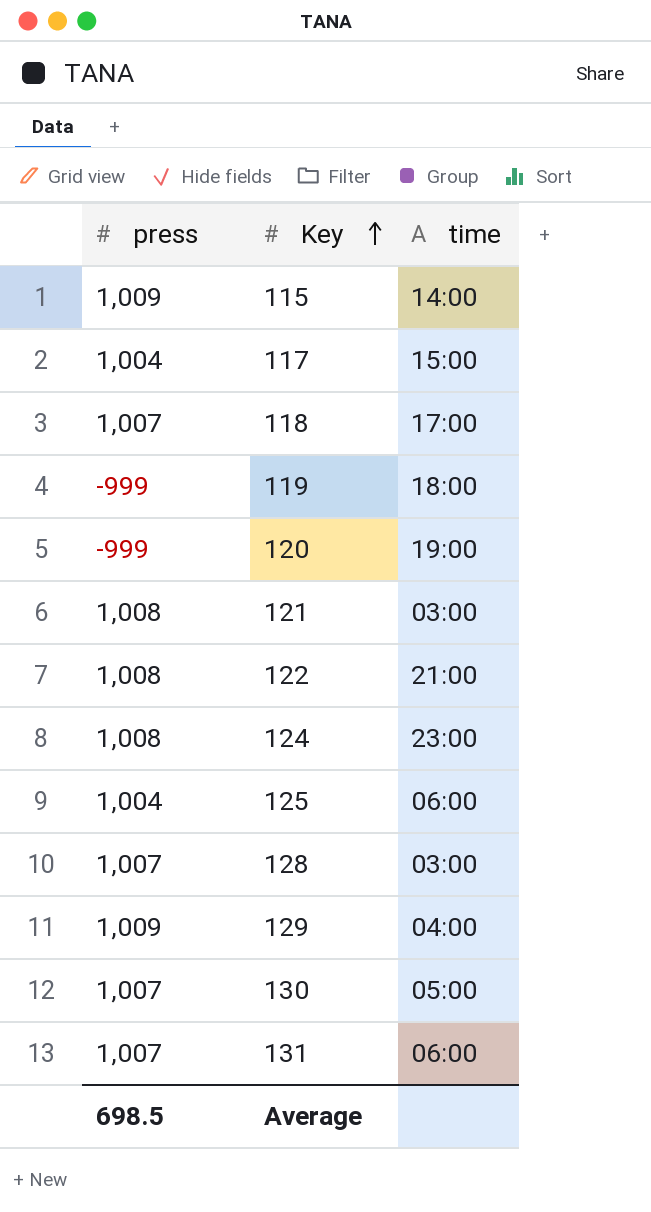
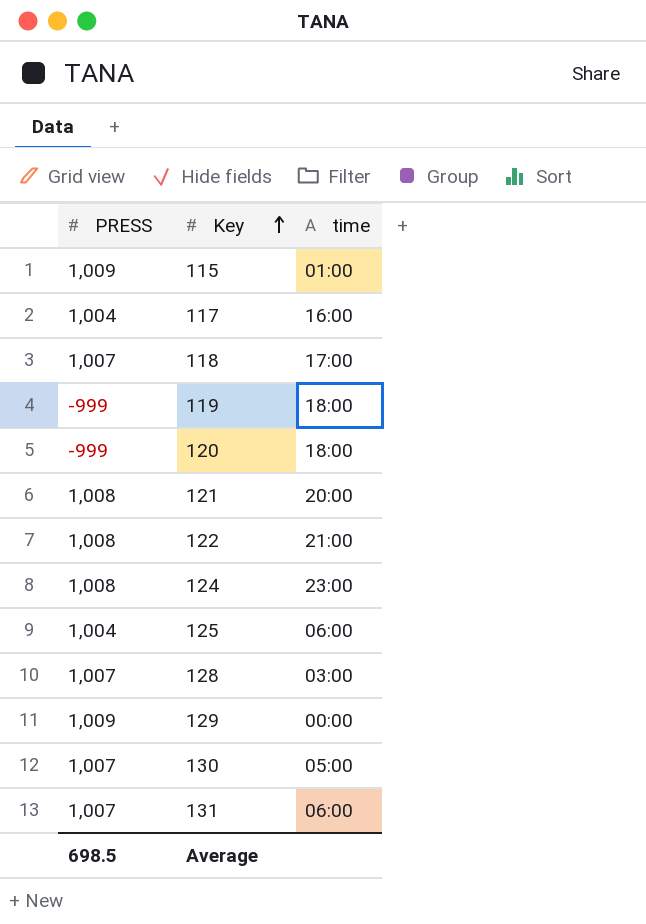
column name: press -> PRESS
115 | time: 14:00 -> 01:00
117 | time: 15:00 -> 16:00
120 | time: 19:00 -> 18:00
121 | time: 03:00 -> 20:00
129 | time: 04:00 -> 00:00

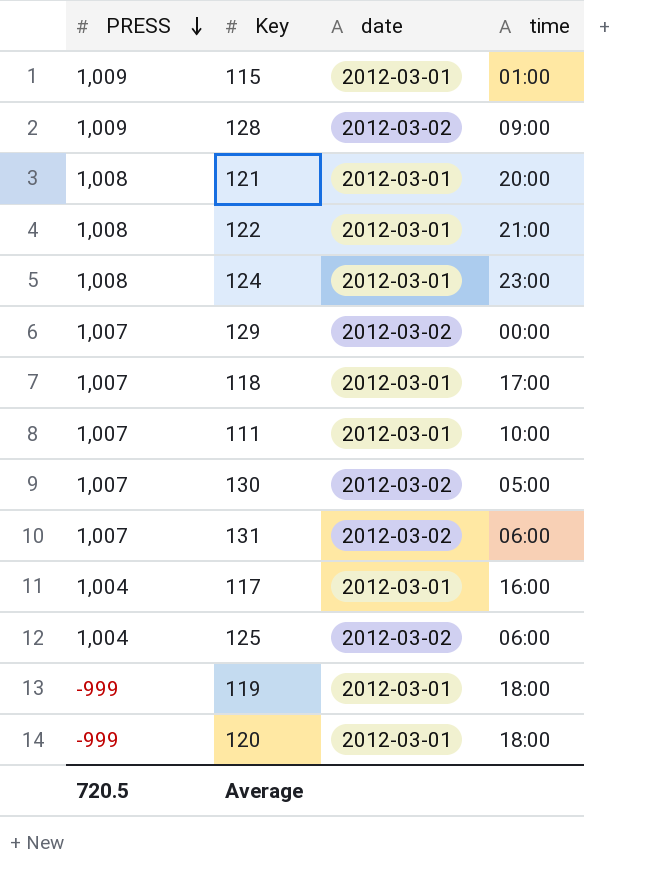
row order: Key ascending -> PRESS descending
column date | position: none -> 3
128 | PRESS: 1,007 -> 1,009
128 | time: 03:00 -> 09:00
129 | PRESS: 1,009 -> 1,007
row 111: none -> 1,007 | 2012-03-01 | 10:00
Average | PRESS: 698.5 -> 720.5

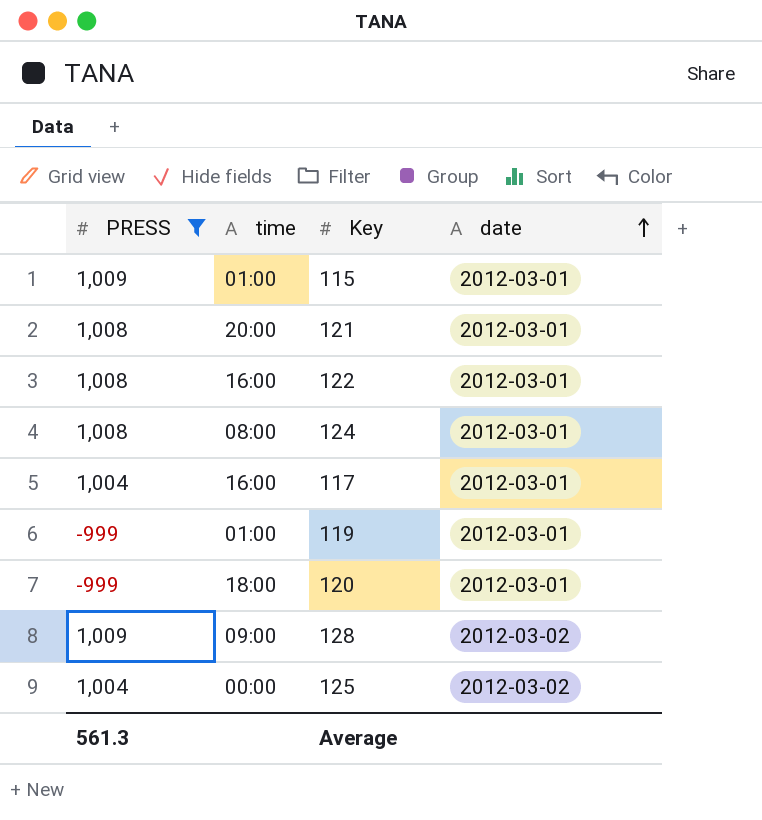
filter: none -> PRESS != 1,007
row order: PRESS descending -> date ascending
column time | position: 4 -> 2
122 | time: 21:00 -> 16:00
124 | time: 23:00 -> 08:00
119 | time: 18:00 -> 01:00
125 | time: 06:00 -> 00:00
Average | PRESS: 720.5 -> 561.3

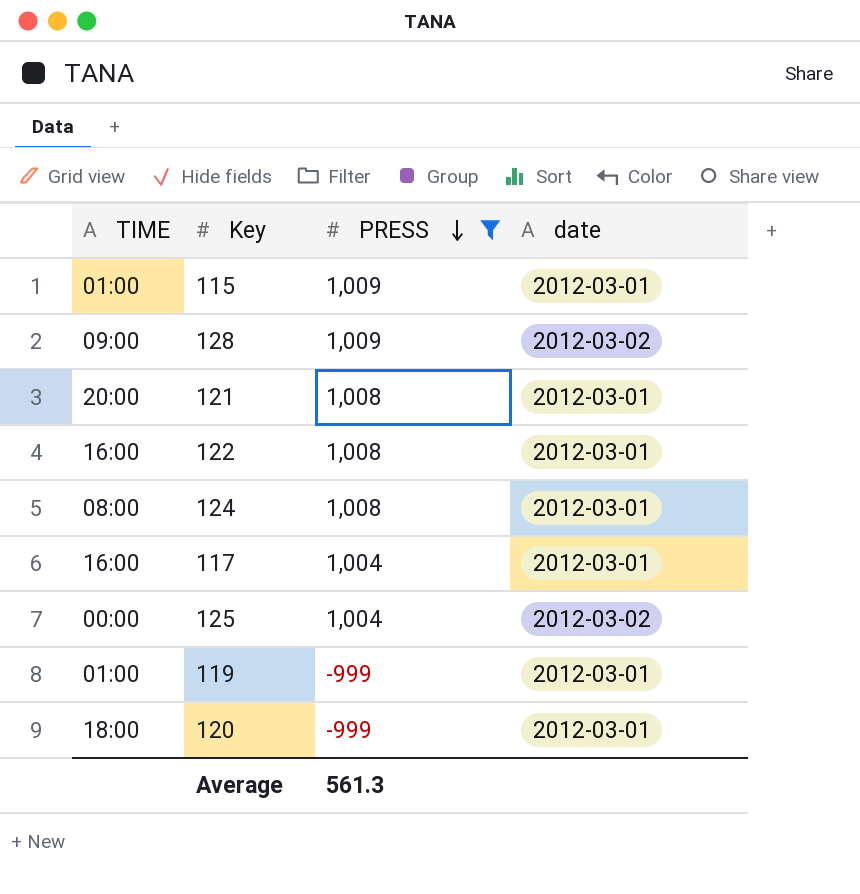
row order: date ascending -> PRESS descending
column name: time -> TIME
column PRESS | position: 1 -> 3

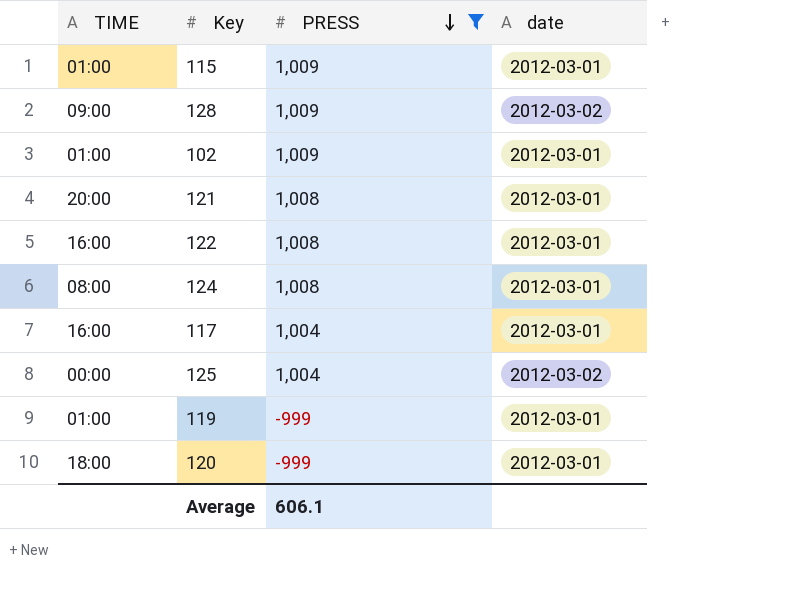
row 102: none -> 01:00 | 1,009 | 2012-03-01
Average | PRESS: 561.3 -> 606.1

